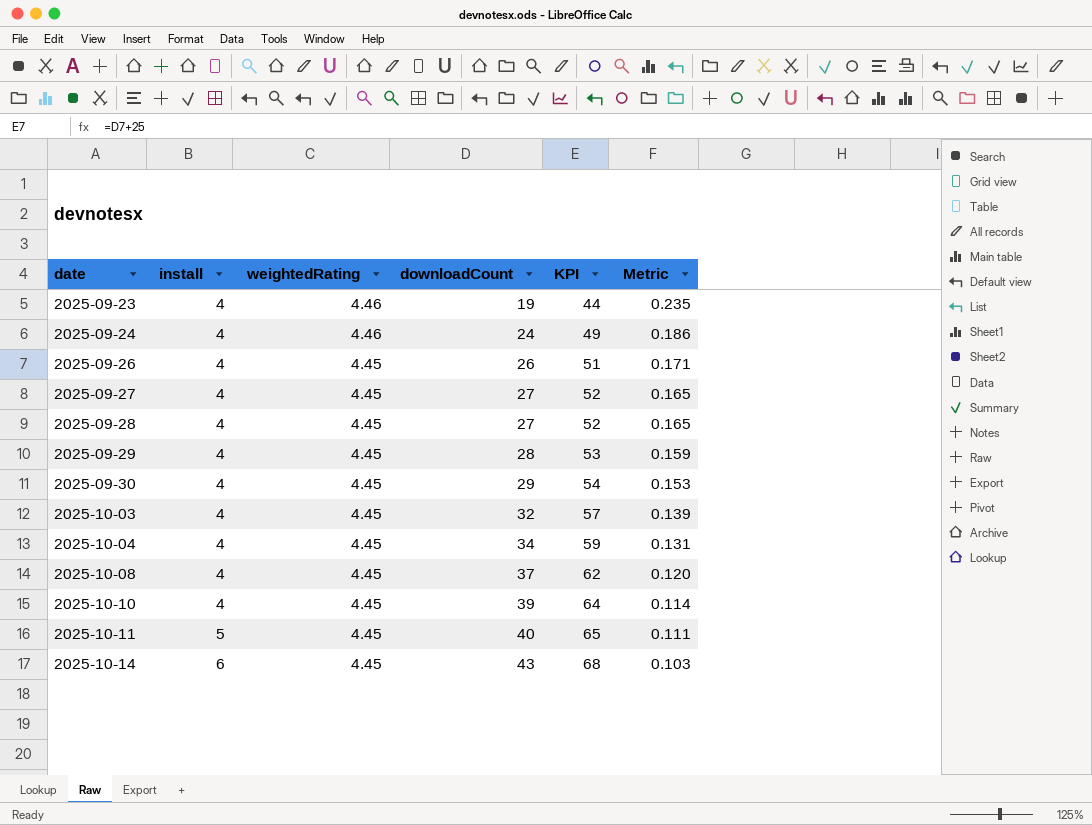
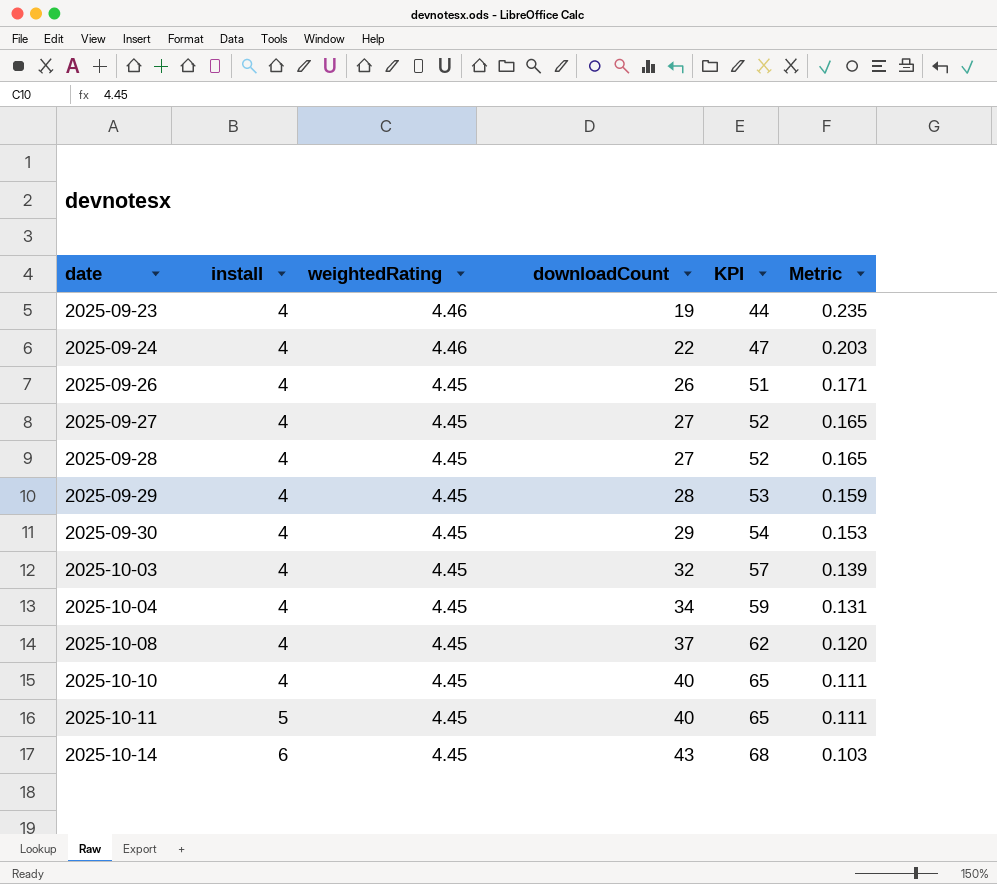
2025-09-24 | downloadCount: 24 -> 22
2025-09-24 | KPI: 49 -> 47
2025-09-24 | Metric: 0.186 -> 0.203
2025-10-10 | downloadCount: 39 -> 40
2025-10-10 | KPI: 64 -> 65
2025-10-10 | Metric: 0.114 -> 0.111

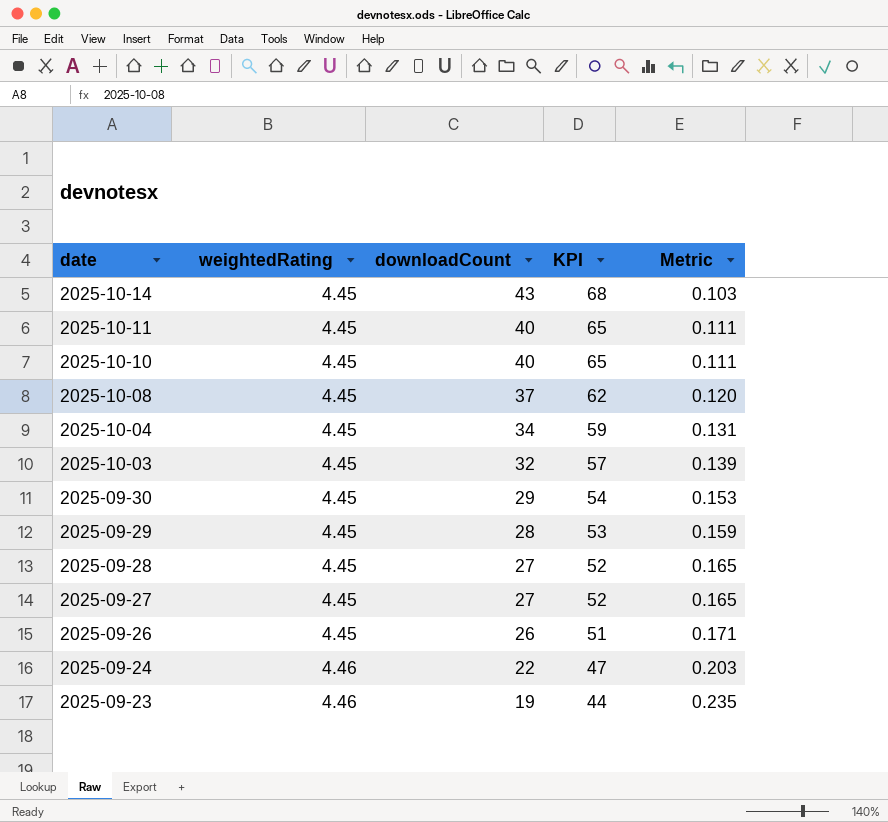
row order: date ascending -> date descending
column install | position: 2 -> none

